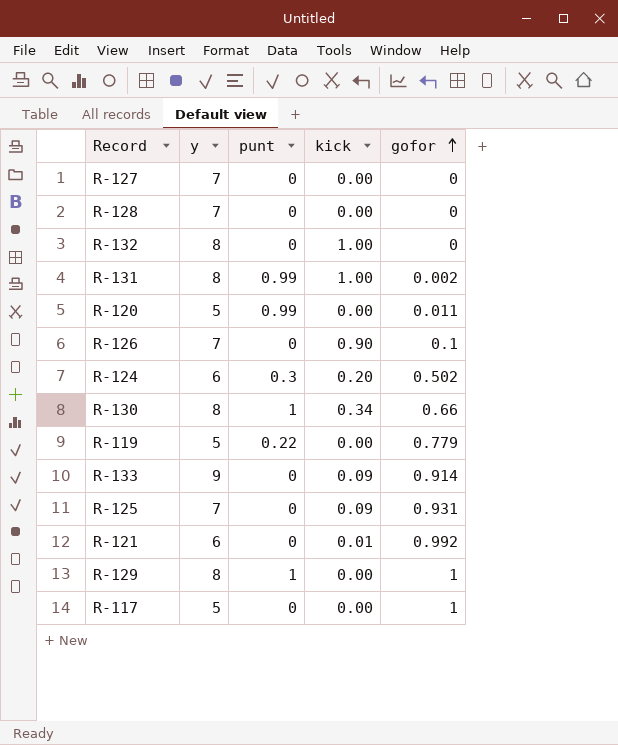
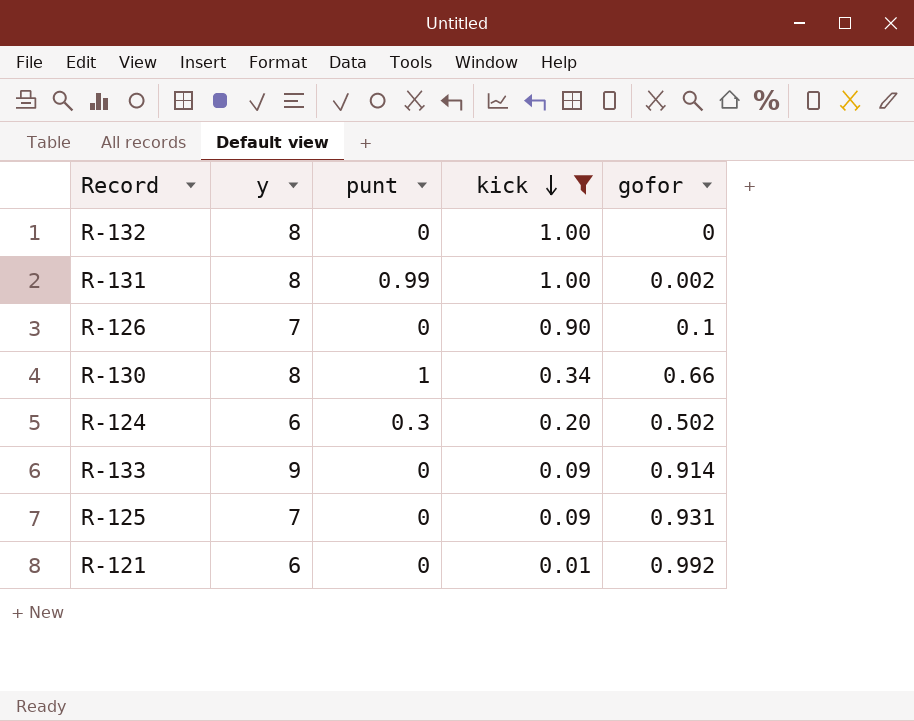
filter: none -> kick != 0.00
row order: gofor ascending -> kick descending

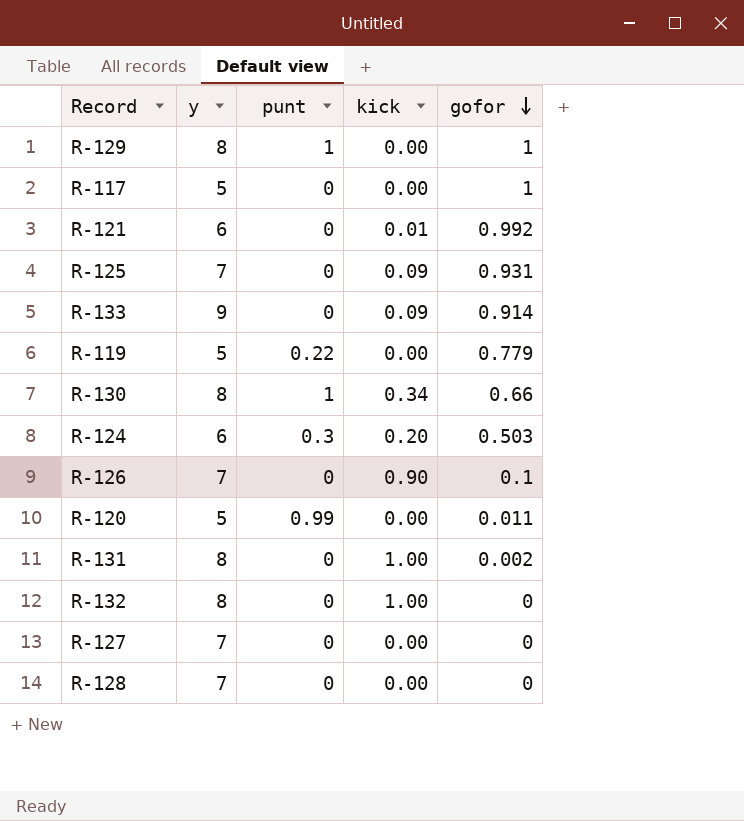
filter: kick != 0.00 -> none
row order: kick descending -> gofor descending
R-124 | gofor: 0.502 -> 0.503
R-131 | punt: 0.99 -> 0

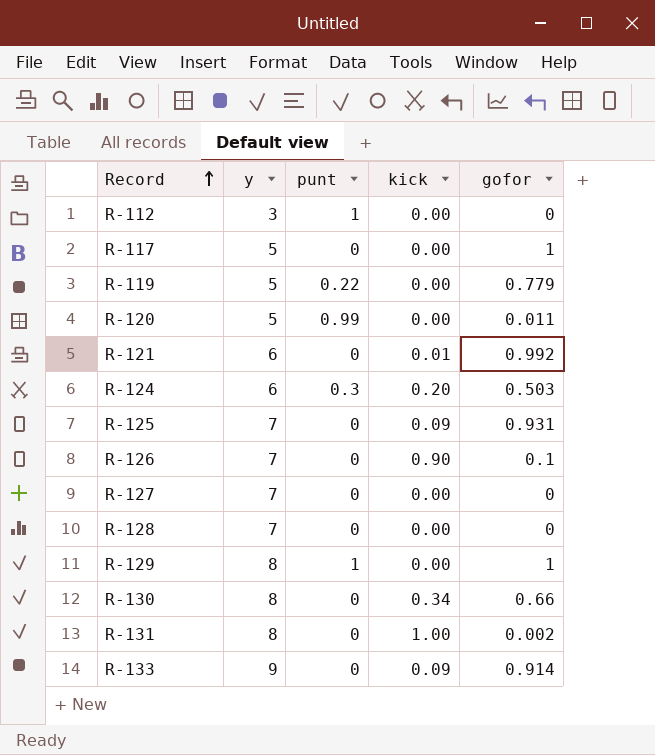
row order: gofor descending -> Record ascending
row R-132: 8 | 0 | 1.00 | 0 -> none
row R-112: none -> 3 | 1 | 0.00 | 0
R-130 | punt: 1 -> 0

